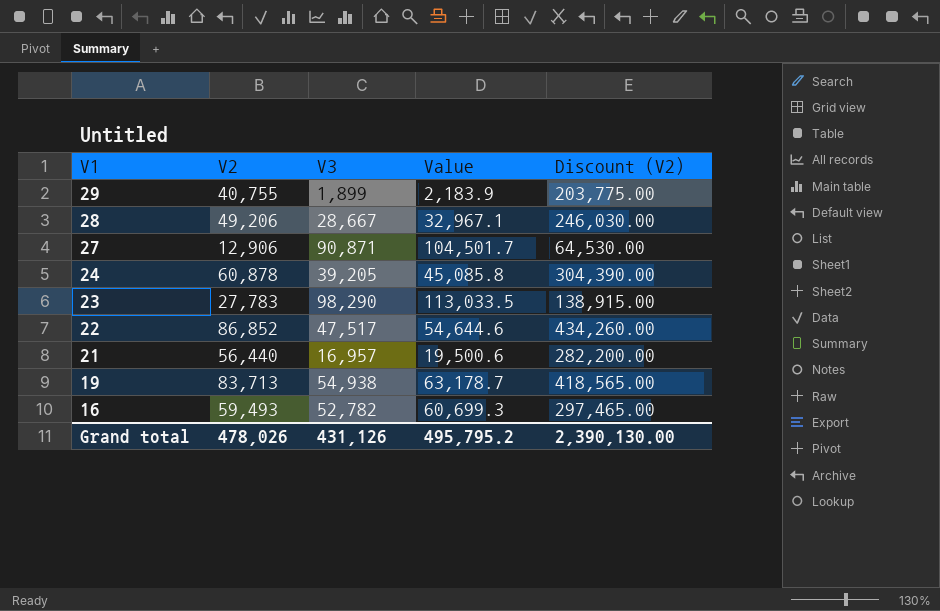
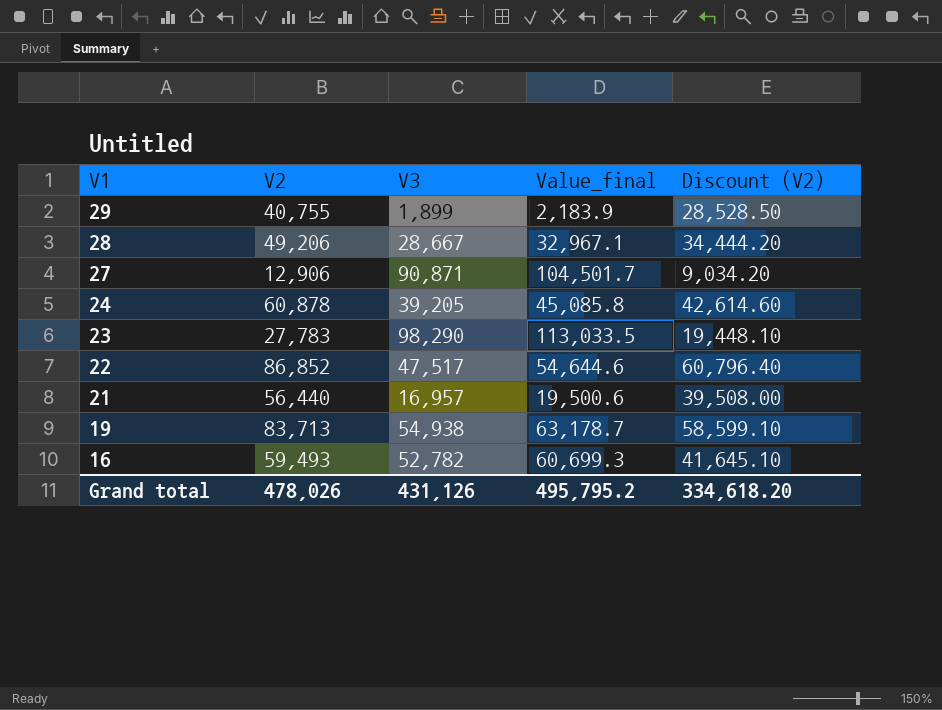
column name: Value -> Value_final
column Discount (V2) | formula: [V2] * 5 -> [V2] * 0.7
Grand total | Discount (V2): 2,390,130.00 -> 334,618.20

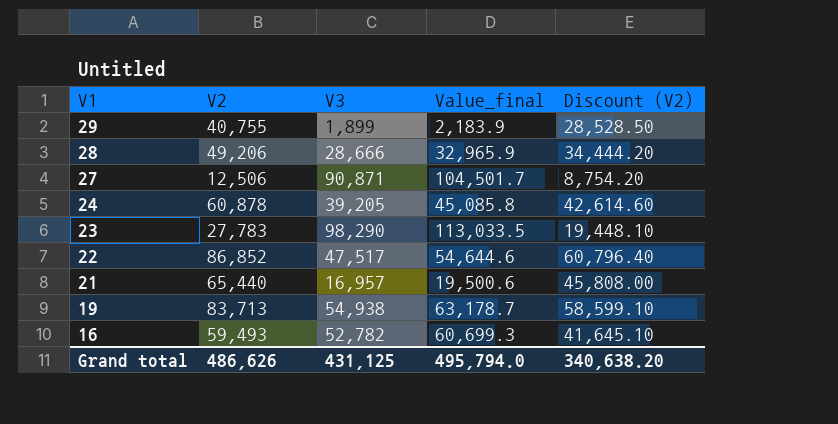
28 | V3: 28,667 -> 28,666
28 | Value_final: 32,967.1 -> 32,965.9
27 | V2: 12,906 -> 12,506
27 | Discount (V2): 9,034.20 -> 8,754.20
21 | V2: 56,440 -> 65,440
21 | Discount (V2): 39,508.00 -> 45,808.00
Grand total | V2: 478,026 -> 486,626
Grand total | V3: 431,126 -> 431,125
Grand total | Value_final: 495,795.2 -> 495,794.0
Grand total | Discount (V2): 334,618.20 -> 340,638.20

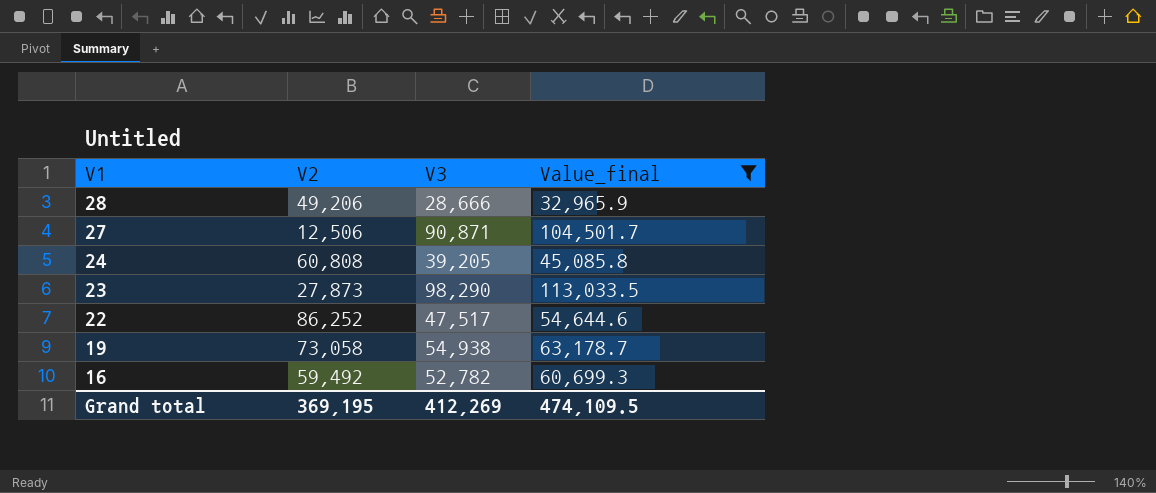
filter: none -> Value_final >= 32,965.9
column Discount (V2) | formula: [V2] * 0.7 -> none
24 | V2: 60,878 -> 60,808
23 | V2: 27,783 -> 27,873
22 | V2: 86,852 -> 86,252
19 | V2: 83,713 -> 73,058
16 | V2: 59,493 -> 59,492
Grand total | V2: 486,626 -> 369,195
Grand total | V3: 431,125 -> 412,269
Grand total | Value_final: 495,794.0 -> 474,109.5

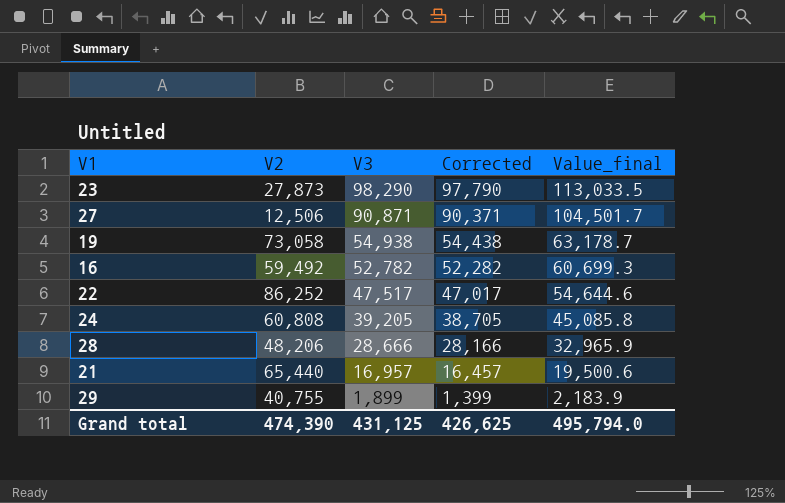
filter: Value_final >= 32,965.9 -> none
row order: V1 descending -> V3 descending
column Corrected | formula: none -> [V3] - 500
28 | V2: 49,206 -> 48,206
Grand total | V2: 369,195 -> 474,390
Grand total | V3: 412,269 -> 431,125
Grand total | Value_final: 474,109.5 -> 495,794.0

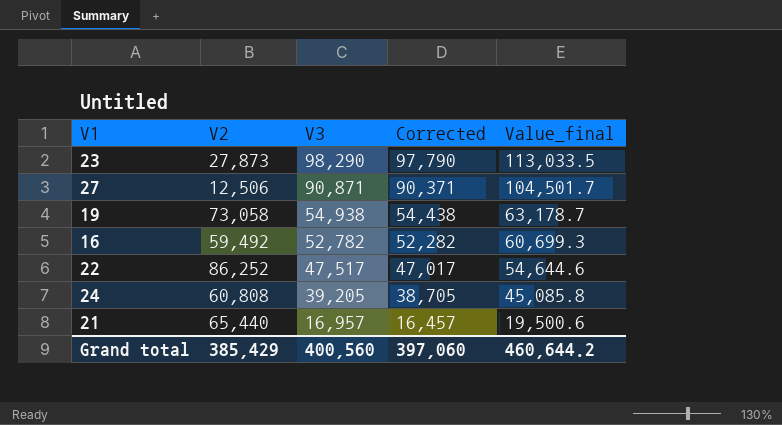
row 28: 48,206 | 28,666 | 28,166 | 32,965.9 -> none
row 29: 40,755 | 1,899 | 1,399 | 2,183.9 -> none
Grand total | V2: 474,390 -> 385,429
Grand total | V3: 431,125 -> 400,560
Grand total | Corrected: 426,625 -> 397,060
Grand total | Value_final: 495,794.0 -> 460,644.2

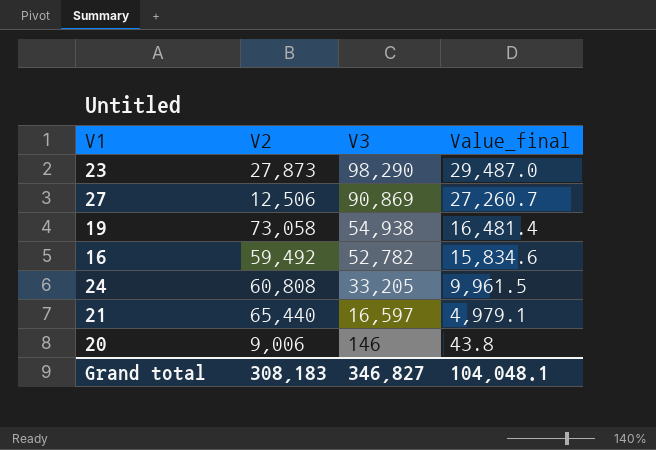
column Corrected | formula: [V3] - 500 -> none
column Value_final | formula: [V3] * 1.15 -> [V3] * 0.3
row 22: 86,252 | 47,517 | 47,017 | 54,644.6 -> none
27 | V3: 90,871 -> 90,869
24 | V3: 39,205 -> 33,205
21 | V3: 16,957 -> 16,597
row 20: none -> 9,006 | 146 | 43.8
Grand total | V2: 385,429 -> 308,183
Grand total | V3: 400,560 -> 346,827
Grand total | Value_final: 460,644.2 -> 104,048.1

